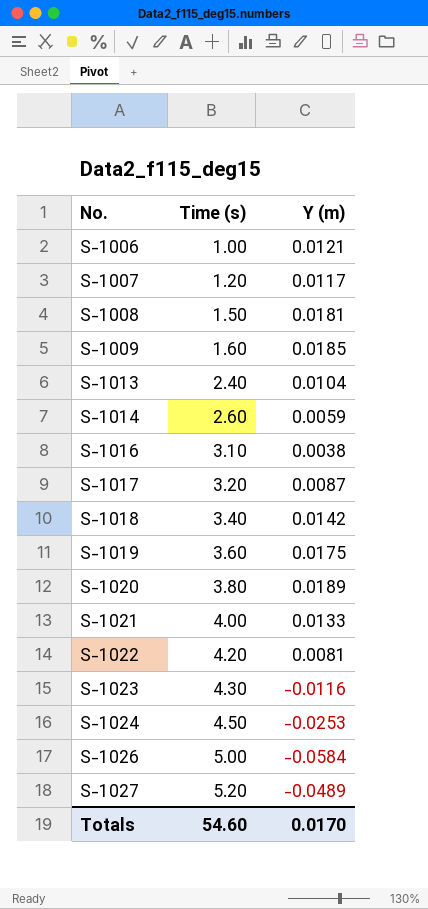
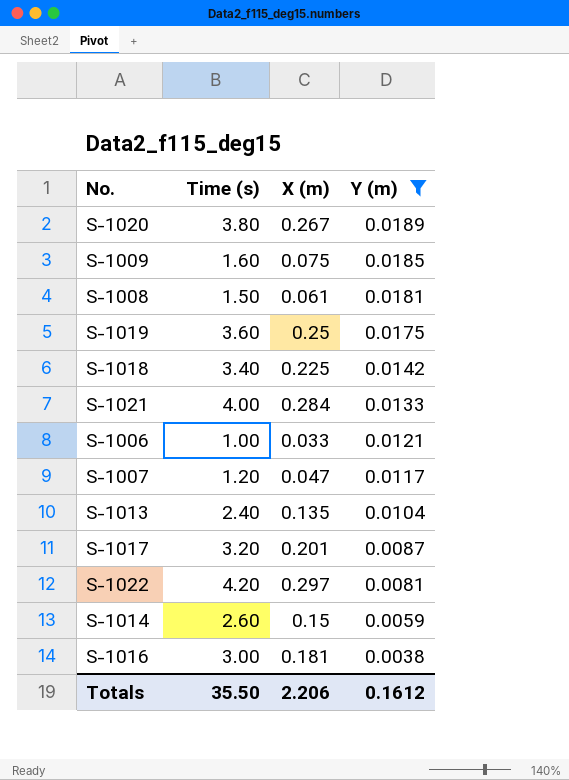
filter: none -> Y (m) >= 0.0038
row order: No. ascending -> Y (m) descending
column X (m) | position: none -> 3
S-1016 | Time (s): 3.10 -> 3.00
Totals | Time (s): 54.60 -> 35.50
Totals | Y (m): 0.0170 -> 0.1612

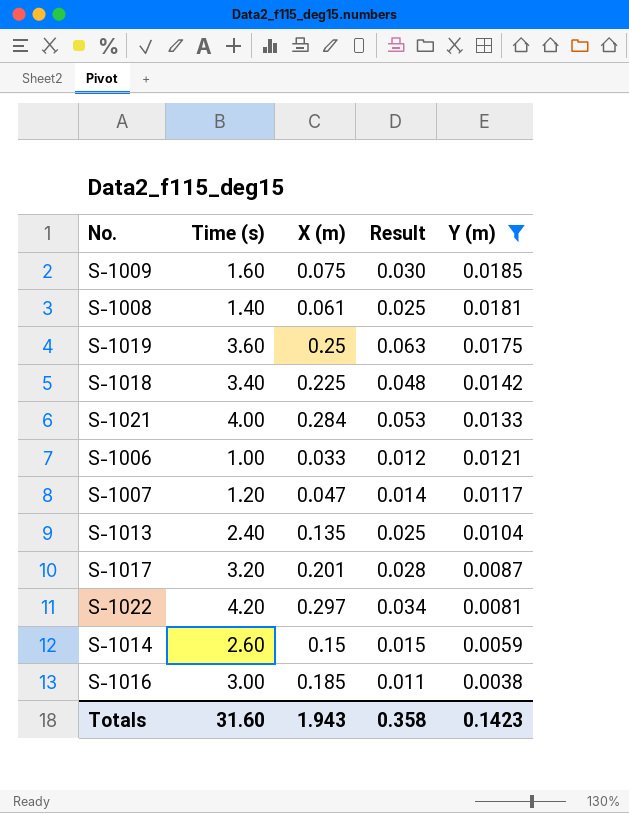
column Result | formula: none -> [Time (s)] * [Y (m)]
row S-1020: 3.80 | 0.267 | 0.0189 -> none
S-1008 | Time (s): 1.50 -> 1.40
S-1016 | X (m): 0.181 -> 0.185
Totals | Time (s): 35.50 -> 31.60
Totals | X (m): 2.206 -> 1.943
Totals | Y (m): 0.1612 -> 0.1423

